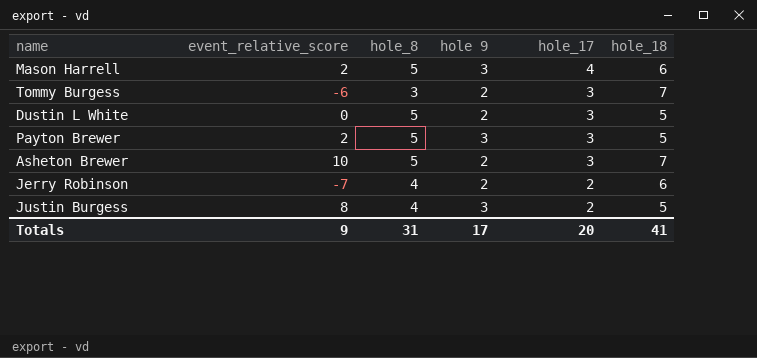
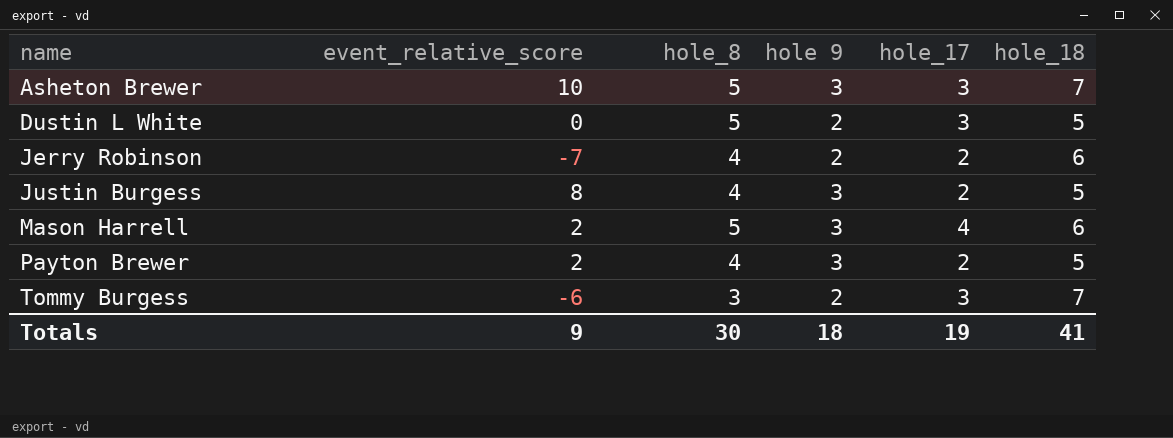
row order: hole_17 descending -> name ascending
Asheton Brewer | hole 9: 2 -> 3
Payton Brewer | hole_8: 5 -> 4
Payton Brewer | hole_17: 3 -> 2
Totals | hole_8: 31 -> 30
Totals | hole 9: 17 -> 18
Totals | hole_17: 20 -> 19

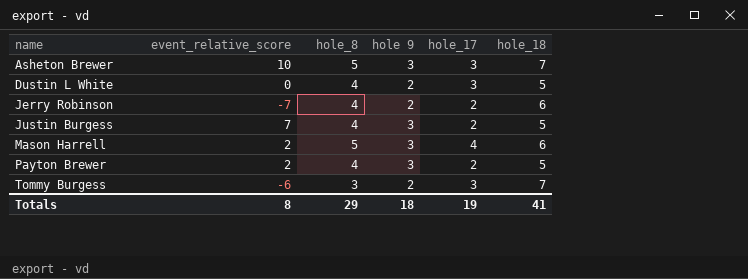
Dustin L White | hole_8: 5 -> 4
Justin Burgess | event_relative_score: 8 -> 7
Totals | event_relative_score: 9 -> 8
Totals | hole_8: 30 -> 29

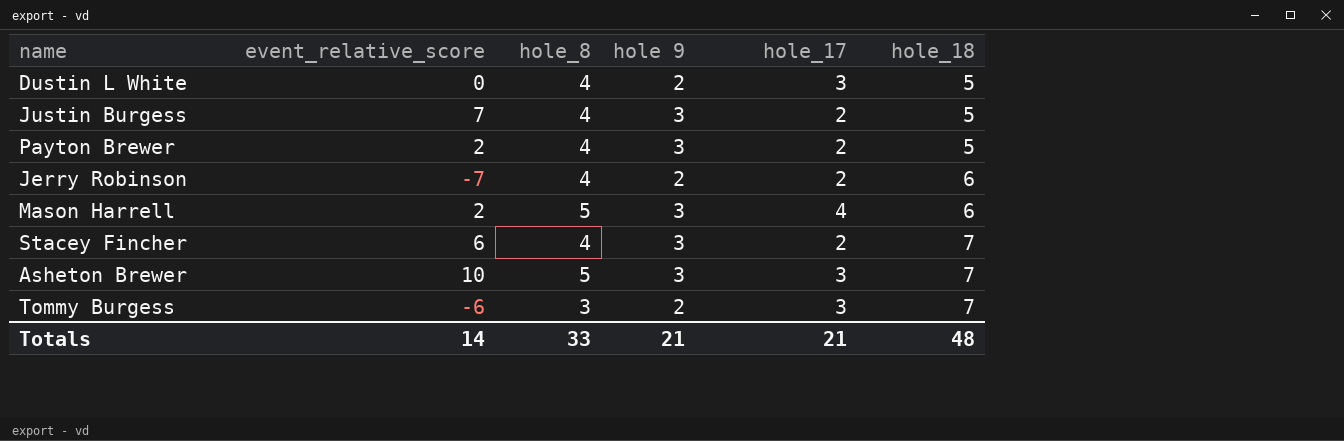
row order: name ascending -> hole_18 ascending
row Stacey Fincher: none -> 6 | 4 | 3 | 2 | 7
Totals | event_relative_score: 8 -> 14
Totals | hole_8: 29 -> 33
Totals | hole 9: 18 -> 21
Totals | hole_17: 19 -> 21
Totals | hole_18: 41 -> 48

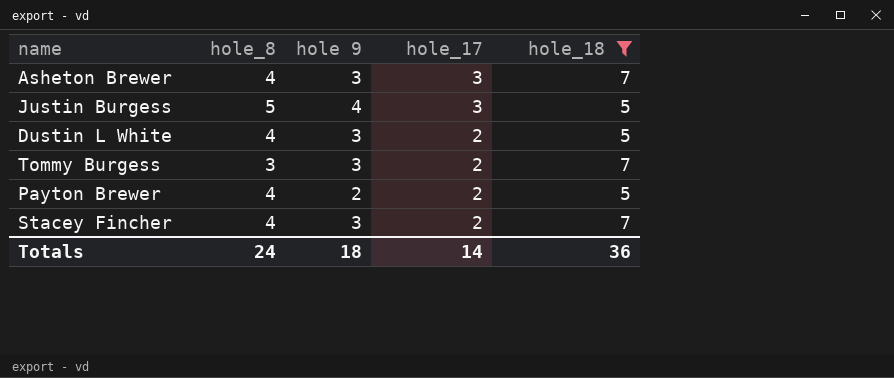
filter: none -> hole_18 != 6
row order: hole_18 ascending -> hole_17 descending
column event_relative_score | position: 2 -> none
Asheton Brewer | hole_8: 5 -> 4
Justin Burgess | hole_8: 4 -> 5
Justin Burgess | hole 9: 3 -> 4
Justin Burgess | hole_17: 2 -> 3
Dustin L White | hole 9: 2 -> 3
Dustin L White | hole_17: 3 -> 2
Tommy Burgess | hole 9: 2 -> 3
Tommy Burgess | hole_17: 3 -> 2
Payton Brewer | hole 9: 3 -> 2
Totals | hole_8: 33 -> 24
Totals | hole 9: 21 -> 18
Totals | hole_17: 21 -> 14
Totals | hole_18: 48 -> 36

